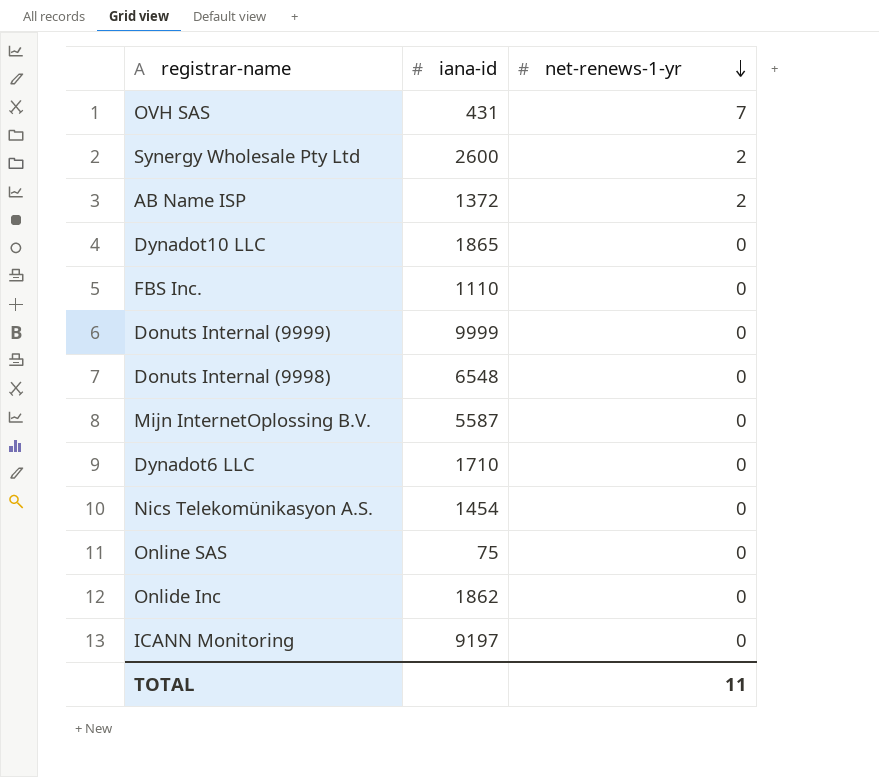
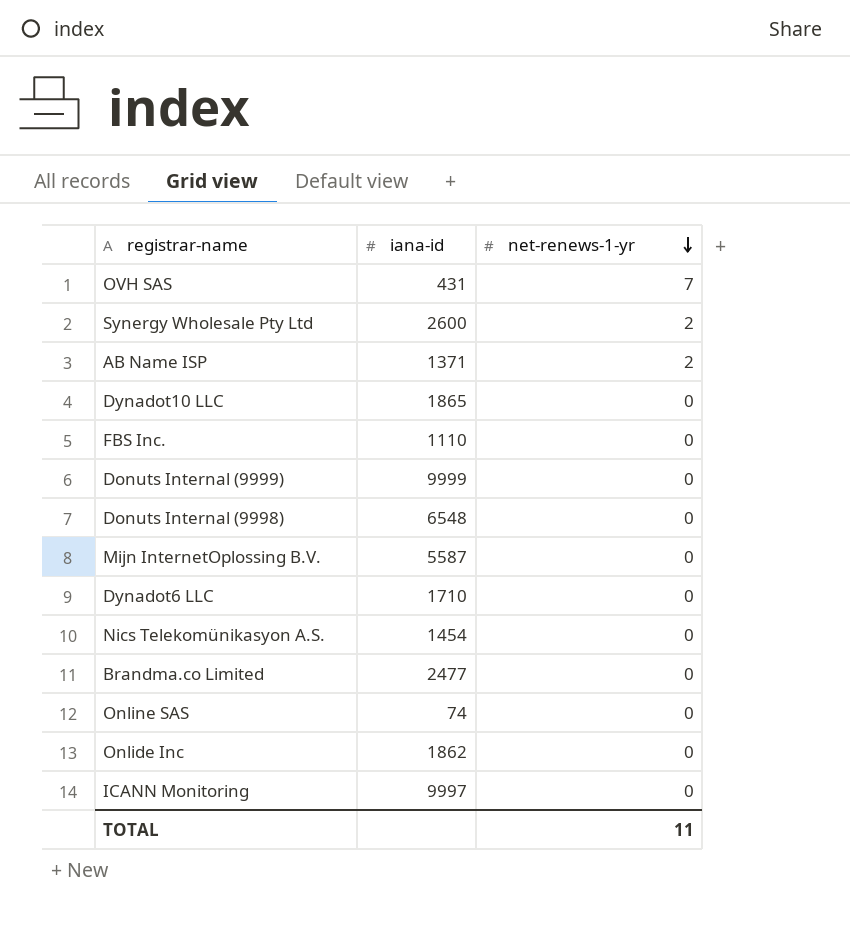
AB Name ISP | iana-id: 1372 -> 1371
row Brandma.co Limited: none -> 2477 | 0
Online SAS | iana-id: 75 -> 74
ICANN Monitoring | iana-id: 9197 -> 9997

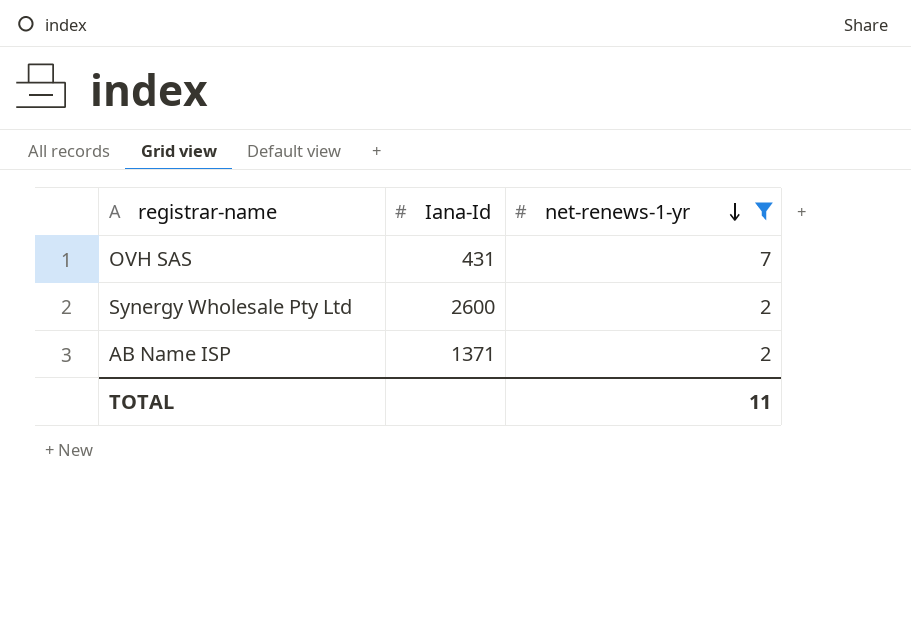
filter: none -> net-renews-1-yr != 0
column name: iana-id -> Iana-Id

